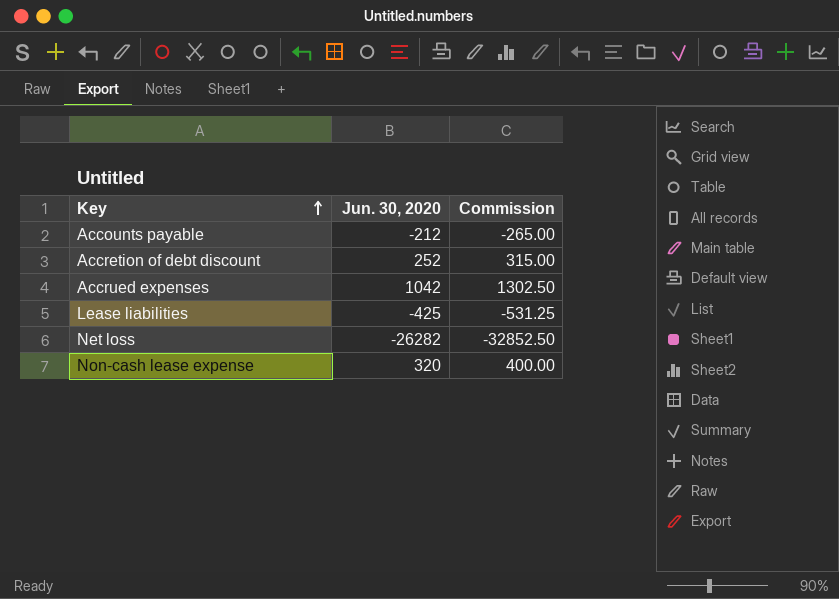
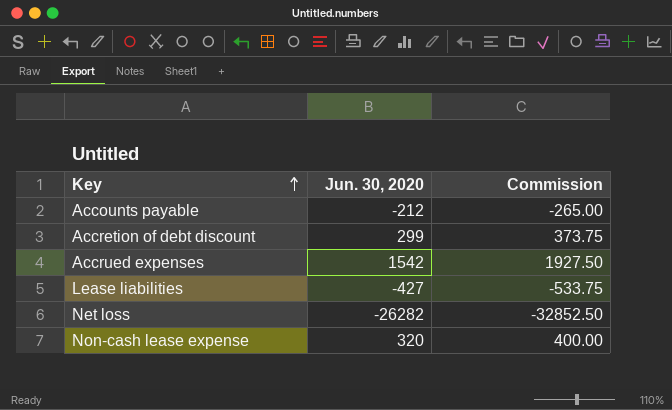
Accretion of debt discount | Jun. 30, 2020: 252 -> 299
Accretion of debt discount | Commission: 315.00 -> 373.75
Accrued expenses | Jun. 30, 2020: 1042 -> 1542
Accrued expenses | Commission: 1302.50 -> 1927.50
Lease liabilities | Jun. 30, 2020: -425 -> -427
Lease liabilities | Commission: -531.25 -> -533.75

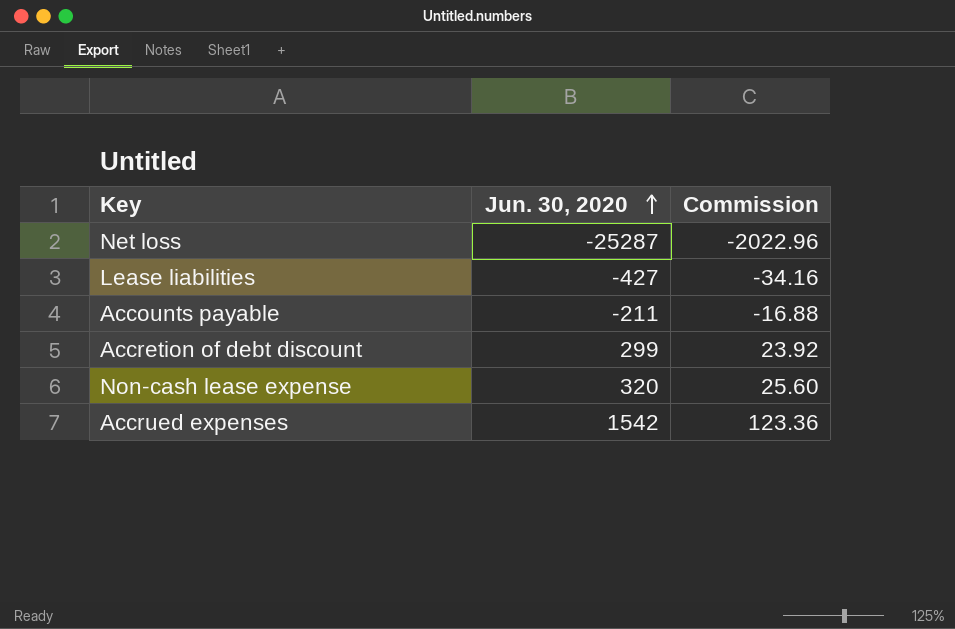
row order: Key ascending -> Jun. 30, 2020 ascending
column Commission | formula: [Jun. 30, 2020] * 1.25 -> [Jun. 30, 2020] * 0.08
Net loss | Jun. 30, 2020: -26282 -> -25287
Accounts payable | Jun. 30, 2020: -212 -> -211

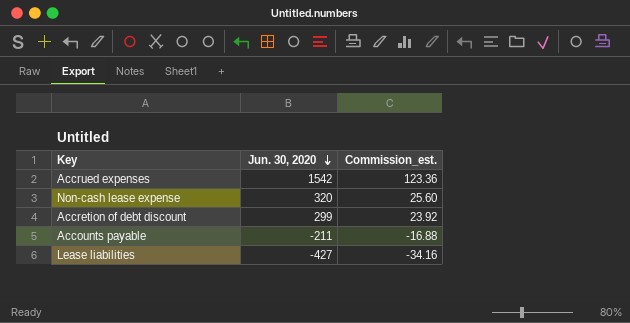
row order: Jun. 30, 2020 ascending -> Jun. 30, 2020 descending
column name: Commission -> Commission_est.
row Net loss: -25287 | -2022.96 -> none

